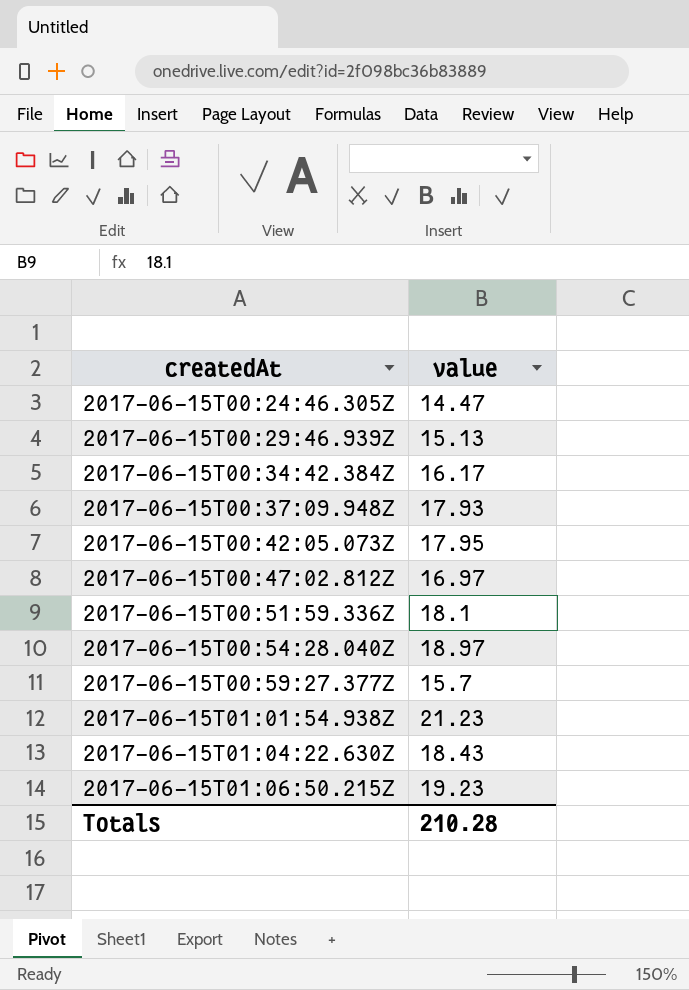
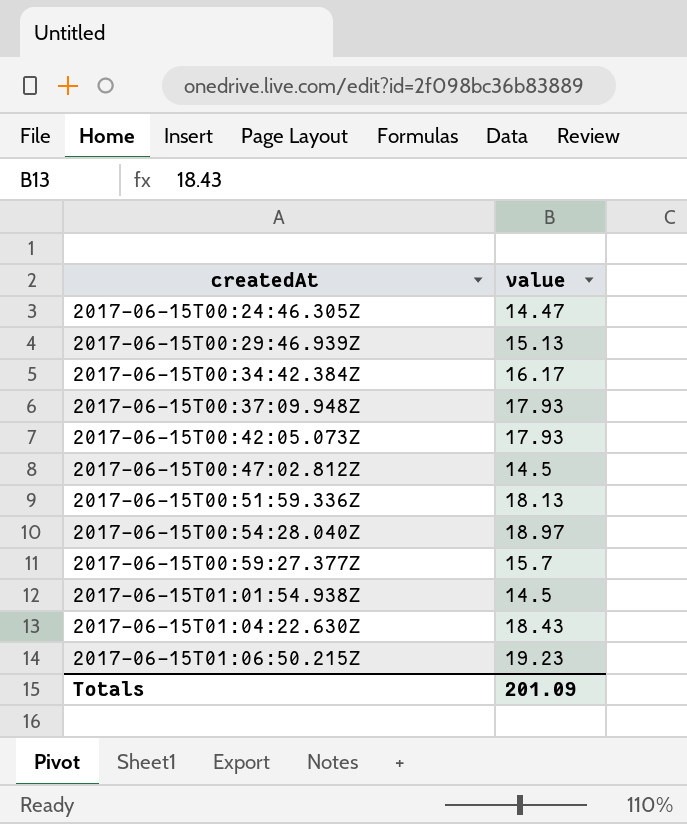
2017-06-15T00:42:05.073Z | value: 17.95 -> 17.93
2017-06-15T00:47:02.812Z | value: 16.97 -> 14.5
2017-06-15T00:51:59.336Z | value: 18.1 -> 18.13
2017-06-15T01:01:54.938Z | value: 21.23 -> 14.5
Totals | value: 210.28 -> 201.09

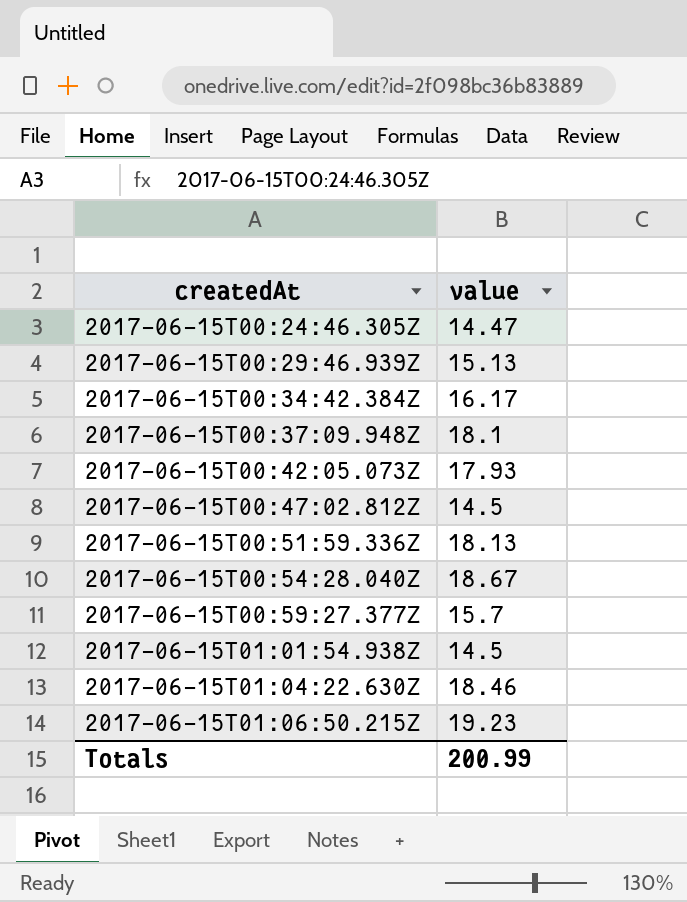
2017-06-15T00:37:09.948Z | value: 17.93 -> 18.1
2017-06-15T00:54:28.040Z | value: 18.97 -> 18.67
2017-06-15T01:04:22.630Z | value: 18.43 -> 18.46
Totals | value: 201.09 -> 200.99

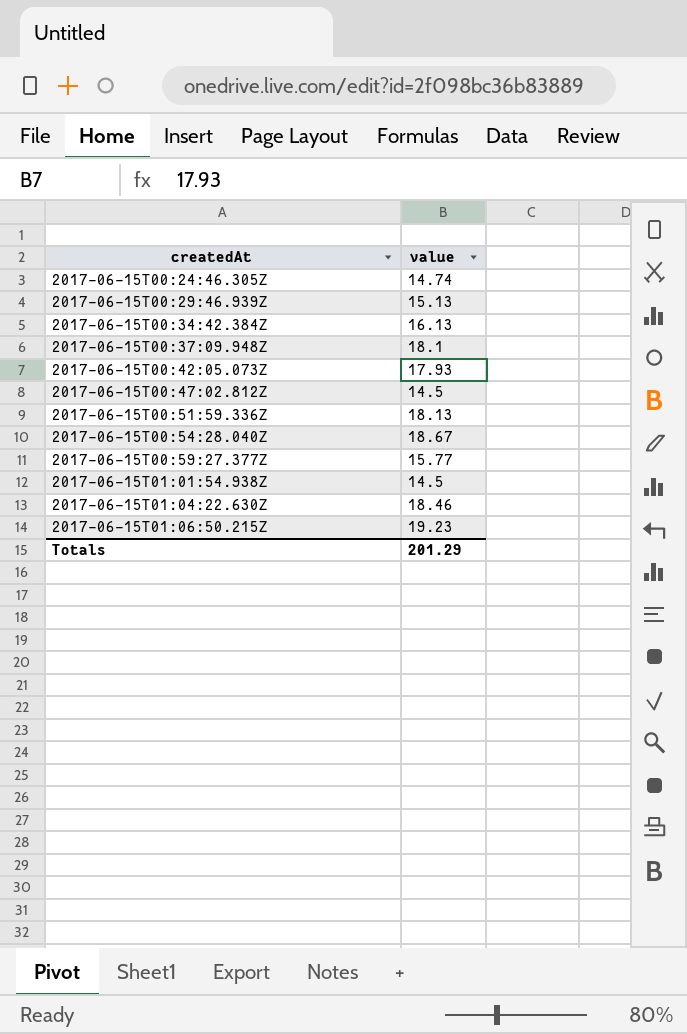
2017-06-15T00:24:46.305Z | value: 14.47 -> 14.74
2017-06-15T00:34:42.384Z | value: 16.17 -> 16.13
2017-06-15T00:59:27.377Z | value: 15.7 -> 15.77
Totals | value: 200.99 -> 201.29

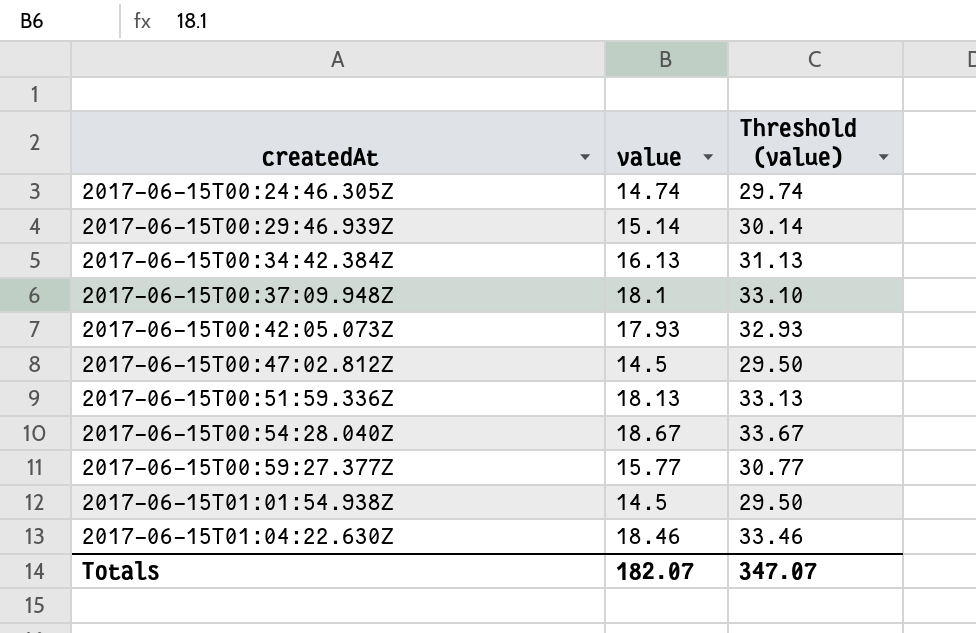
column Threshold (value) | formula: none -> [value] + 15
row 2017-06-15T01:06:50.215Z: 19.23 -> none
2017-06-15T00:29:46.939Z | value: 15.13 -> 15.14
Totals | value: 201.29 -> 182.07

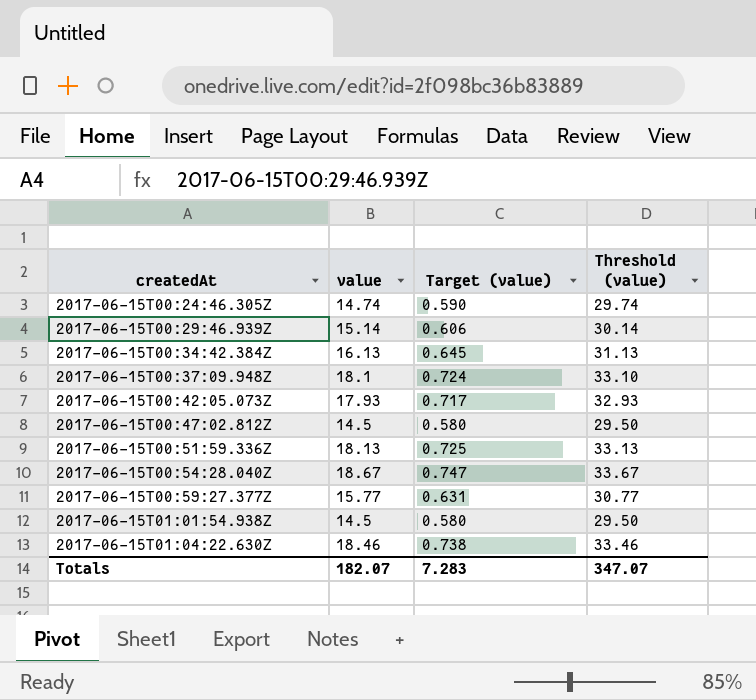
column Target (value) | formula: none -> [value] * 0.04

